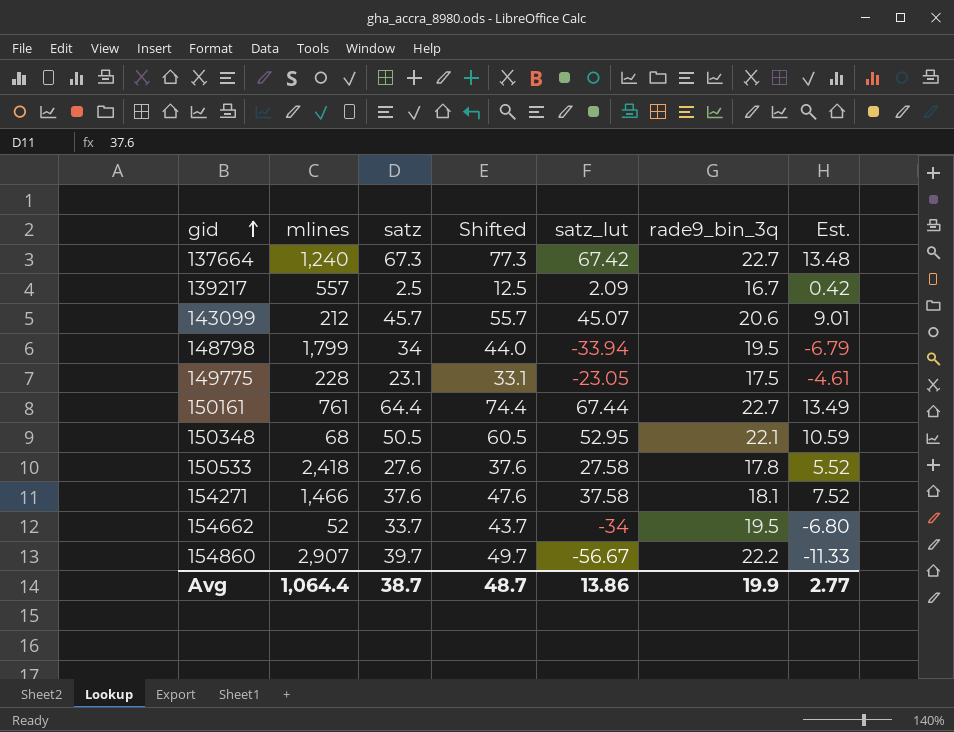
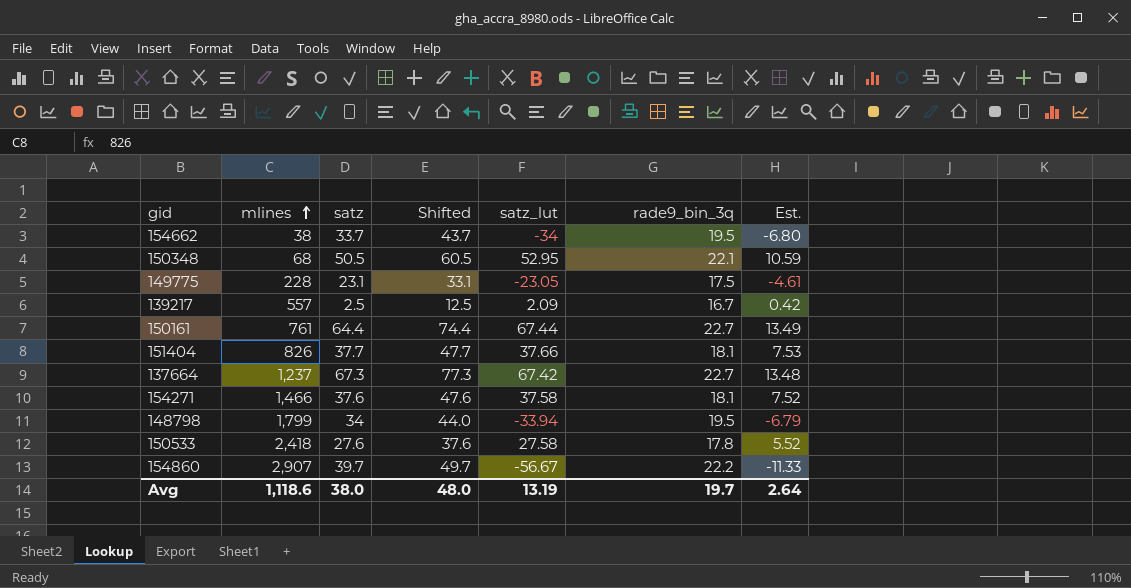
row order: gid ascending -> mlines ascending
row 143099: 212 | 45.7 | 55.7 | 45.07 | 20.6 | 9.01 -> none
154662 | mlines: 52 -> 38
row 151404: none -> 826 | 37.7 | 47.7 | 37.66 | 18.1 | 7.53
137664 | mlines: 1,240 -> 1,237
Avg | mlines: 1,064.4 -> 1,118.6
Avg | satz: 38.7 -> 38.0
Avg | Shifted: 48.7 -> 48.0
Avg | satz_lut: 13.86 -> 13.19
Avg | rade9_bin_3q: 19.9 -> 19.7
Avg | Est.: 2.77 -> 2.64

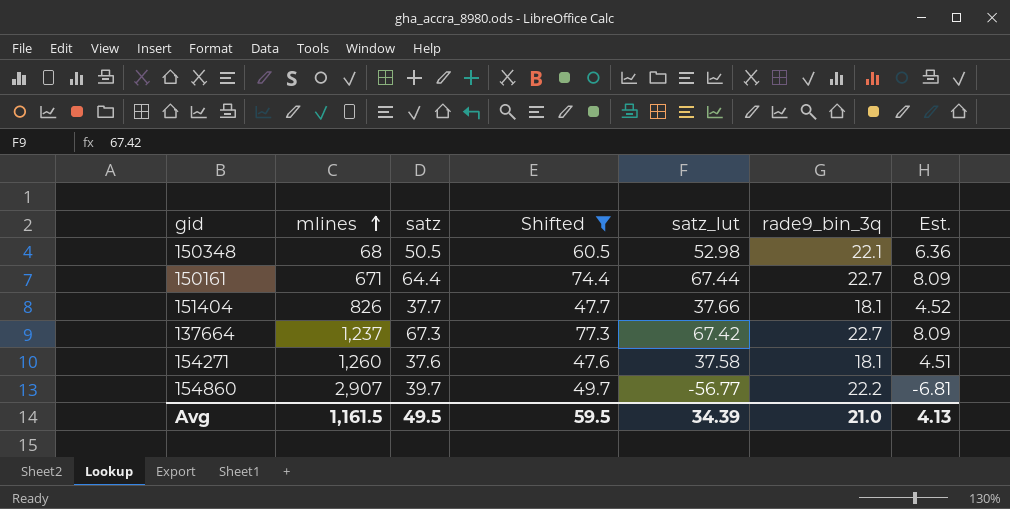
filter: none -> Shifted >= 47.6
column Est. | formula: [satz_lut] * 0.2 -> [satz_lut] * 0.12
150348 | satz_lut: 52.95 -> 52.98
150161 | mlines: 761 -> 671
154271 | mlines: 1,466 -> 1,260
154860 | satz_lut: -56.67 -> -56.77
Avg | mlines: 1,118.6 -> 1,161.5
Avg | satz: 38.0 -> 49.5
Avg | Shifted: 48.0 -> 59.5
Avg | satz_lut: 13.19 -> 34.39
Avg | rade9_bin_3q: 19.7 -> 21.0
Avg | Est.: 2.64 -> 4.13

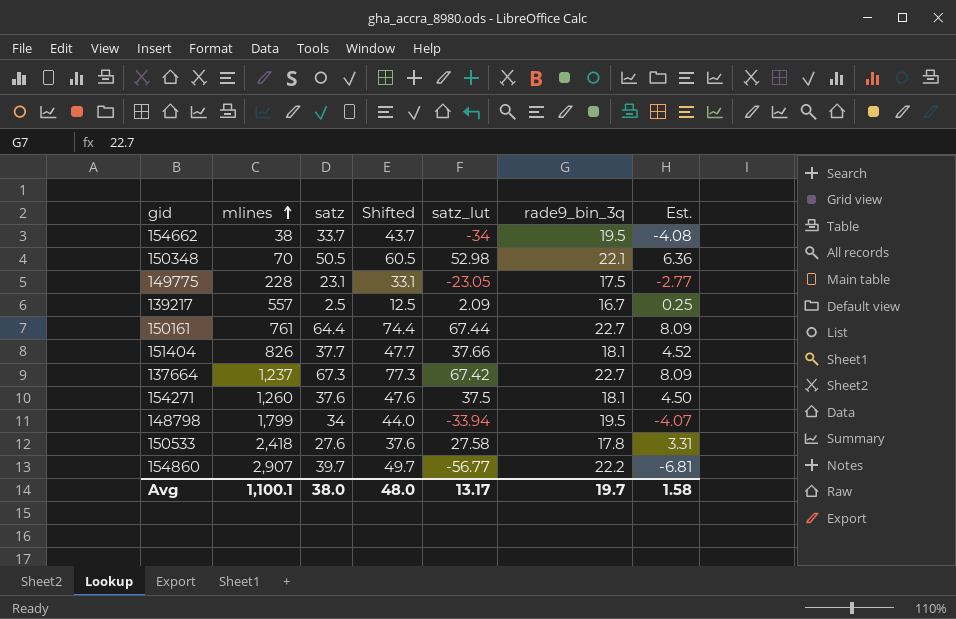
filter: Shifted >= 47.6 -> none
150348 | mlines: 68 -> 70
150161 | mlines: 671 -> 761
154271 | satz_lut: 37.58 -> 37.5
154271 | Est.: 4.51 -> 4.50
Avg | mlines: 1,161.5 -> 1,100.1
Avg | satz: 49.5 -> 38.0
Avg | Shifted: 59.5 -> 48.0
Avg | satz_lut: 34.39 -> 13.17
Avg | rade9_bin_3q: 21.0 -> 19.7
Avg | Est.: 4.13 -> 1.58

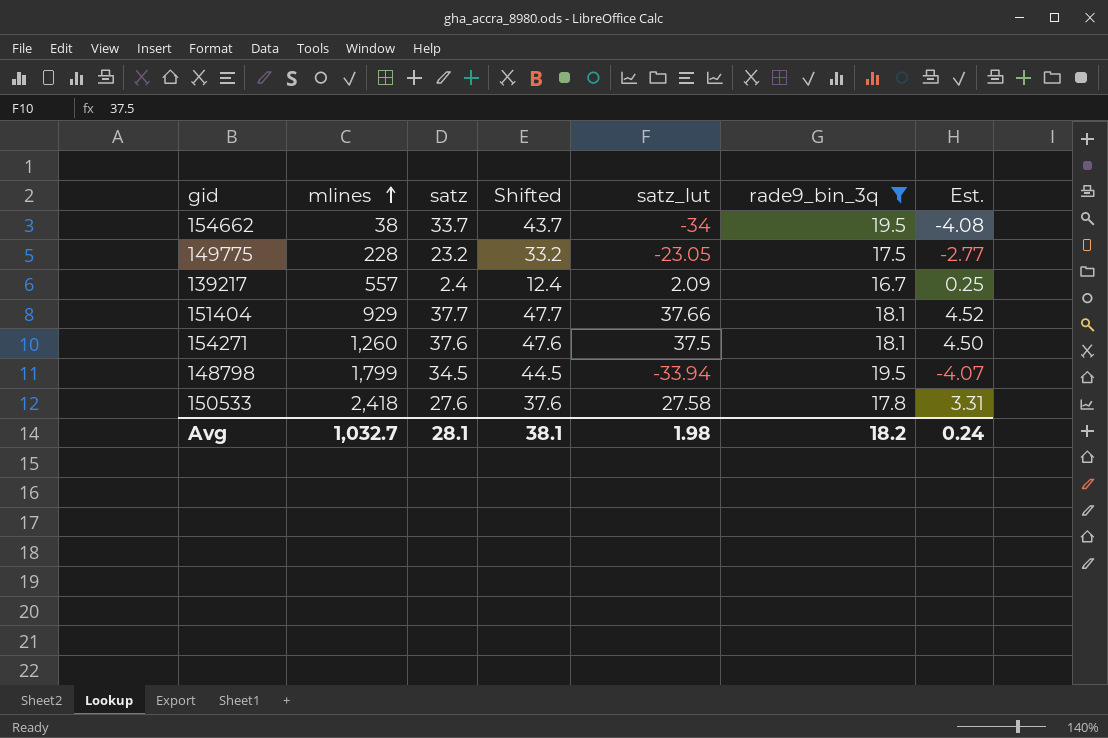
filter: none -> rade9_bin_3q <= 19.5
149775 | satz: 23.1 -> 23.2
149775 | Shifted: 33.1 -> 33.2
139217 | satz: 2.5 -> 2.4
139217 | Shifted: 12.5 -> 12.4
151404 | mlines: 826 -> 929
148798 | satz: 34 -> 34.5
148798 | Shifted: 44.0 -> 44.5
Avg | mlines: 1,100.1 -> 1,032.7
Avg | satz: 38.0 -> 28.1
Avg | Shifted: 48.0 -> 38.1
Avg | satz_lut: 13.17 -> 1.98
Avg | rade9_bin_3q: 19.7 -> 18.2
Avg | Est.: 1.58 -> 0.24

